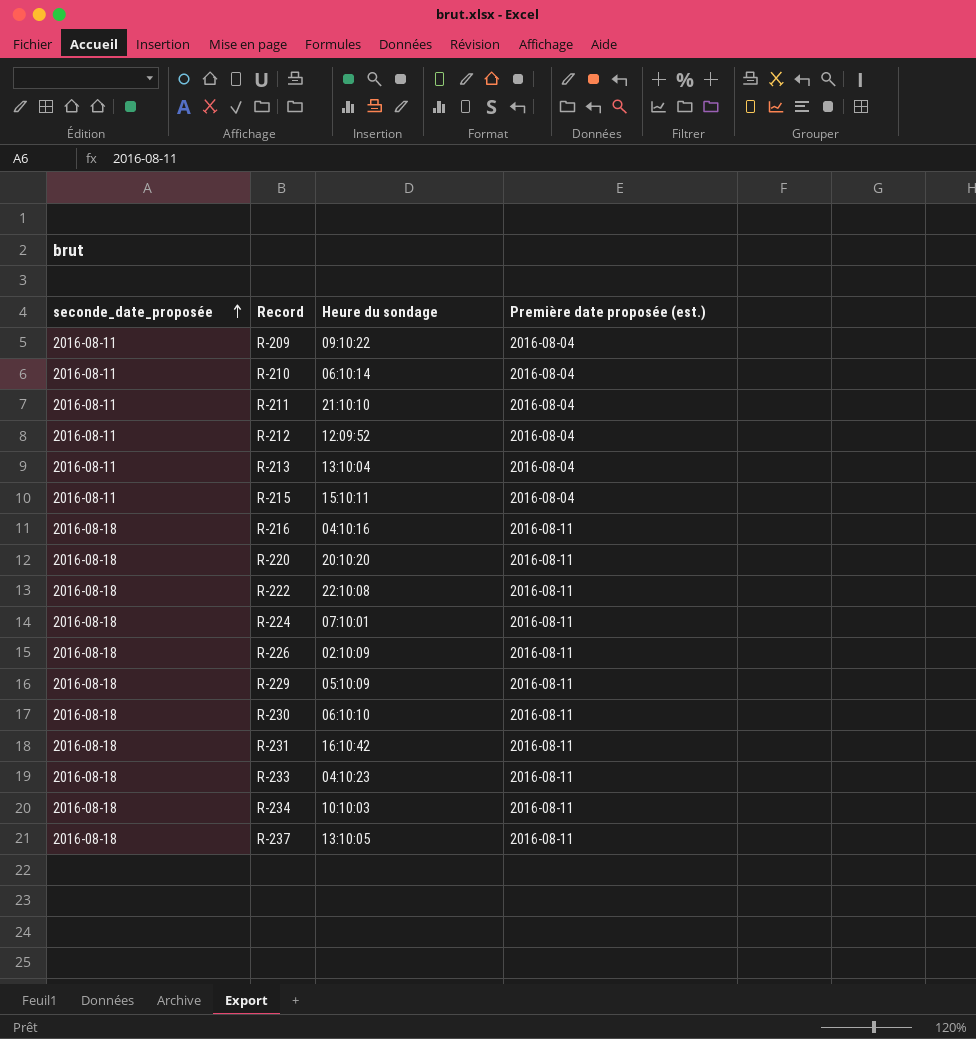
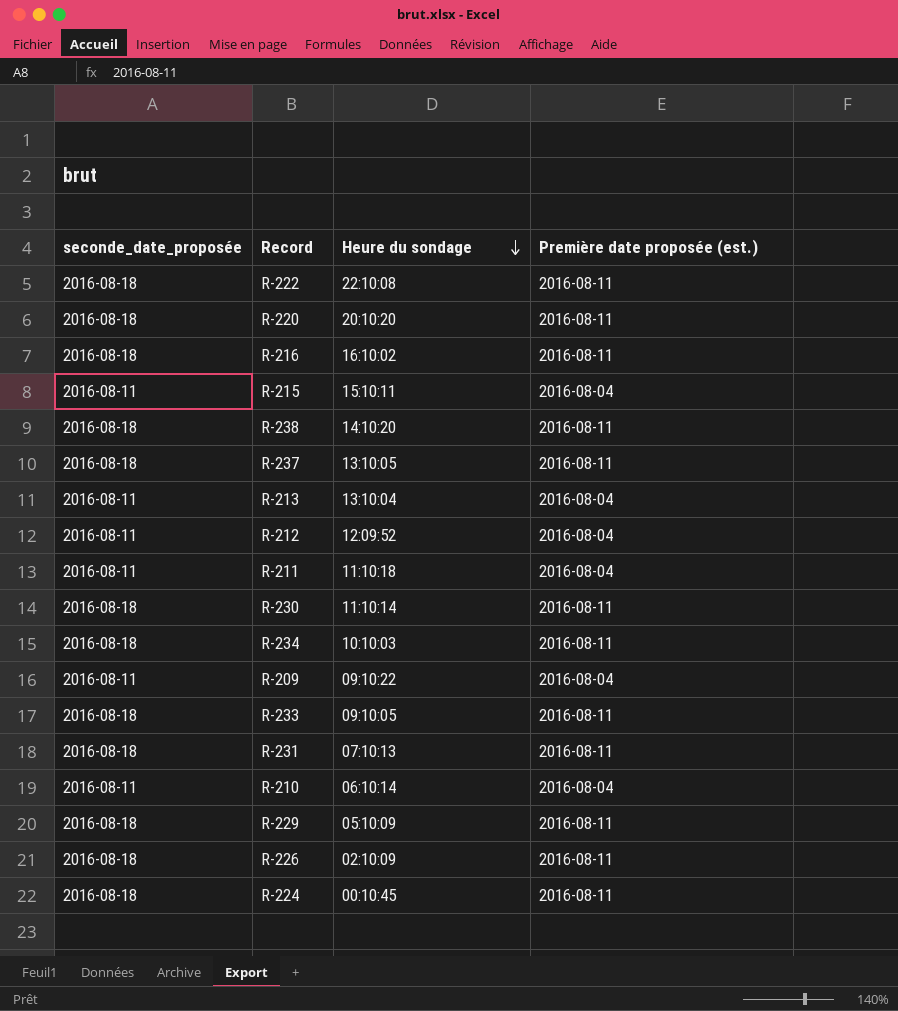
row order: seconde_date_proposée ascending -> Heure du sondage descending
R-216 | Heure du sondage: 04:10:16 -> 16:10:02
row R-238: none -> 2016-08-18 | 14:10:20 | 2016-08-11
R-211 | Heure du sondage: 21:10:10 -> 11:10:18
R-230 | Heure du sondage: 06:10:10 -> 11:10:14
R-233 | Heure du sondage: 04:10:23 -> 09:10:05
R-231 | Heure du sondage: 16:10:42 -> 07:10:13
R-224 | Heure du sondage: 07:10:01 -> 00:10:45

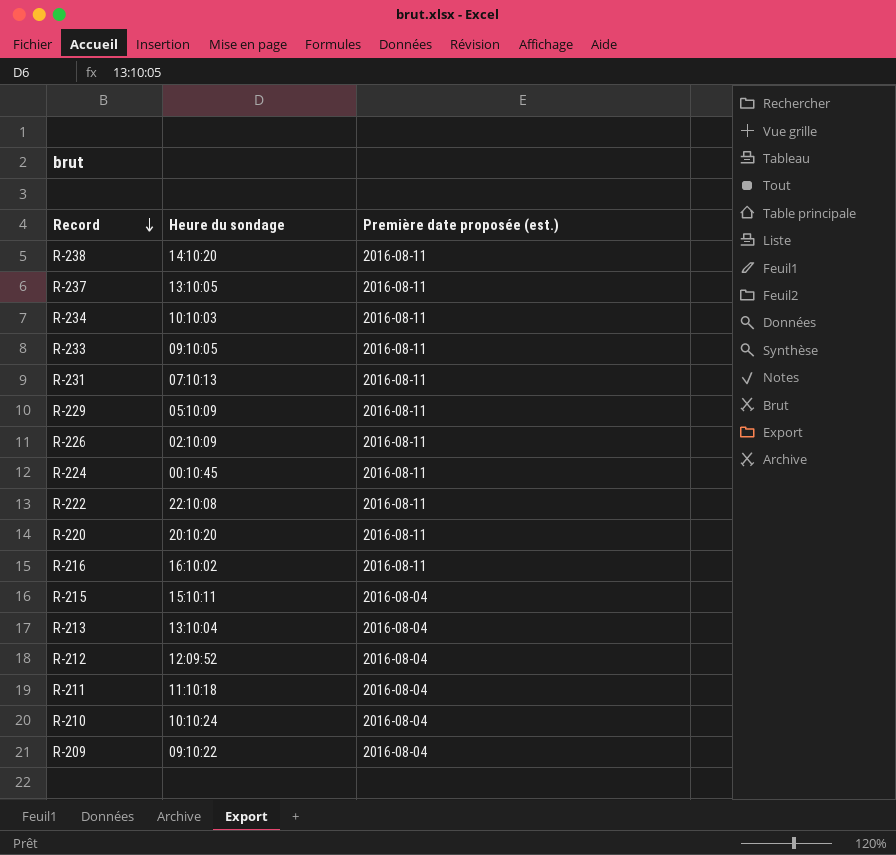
row order: Heure du sondage descending -> Record descending
column seconde_date_proposée | position: 1 -> none
row R-230: 2016-08-18 | 11:10:14 | 2016-08-11 -> none
R-210 | Heure du sondage: 06:10:14 -> 10:10:24

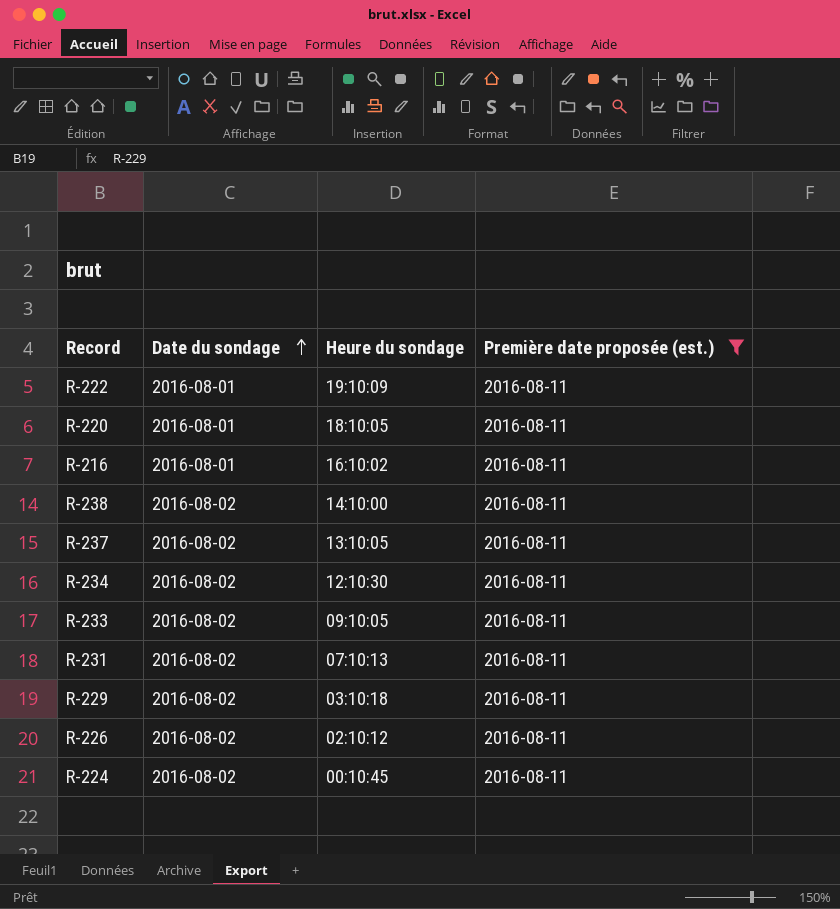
filter: none -> Première date proposée (est.) = 2016-08-11
row order: Record descending -> Date du sondage ascending
column Date du sondage | position: none -> 2
R-222 | Heure du sondage: 22:10:08 -> 19:10:09
R-220 | Heure du sondage: 20:10:20 -> 18:10:05
R-238 | Heure du sondage: 14:10:20 -> 14:10:00
R-234 | Heure du sondage: 10:10:03 -> 12:10:30
R-229 | Heure du sondage: 05:10:09 -> 03:10:18
R-226 | Heure du sondage: 02:10:09 -> 02:10:12

